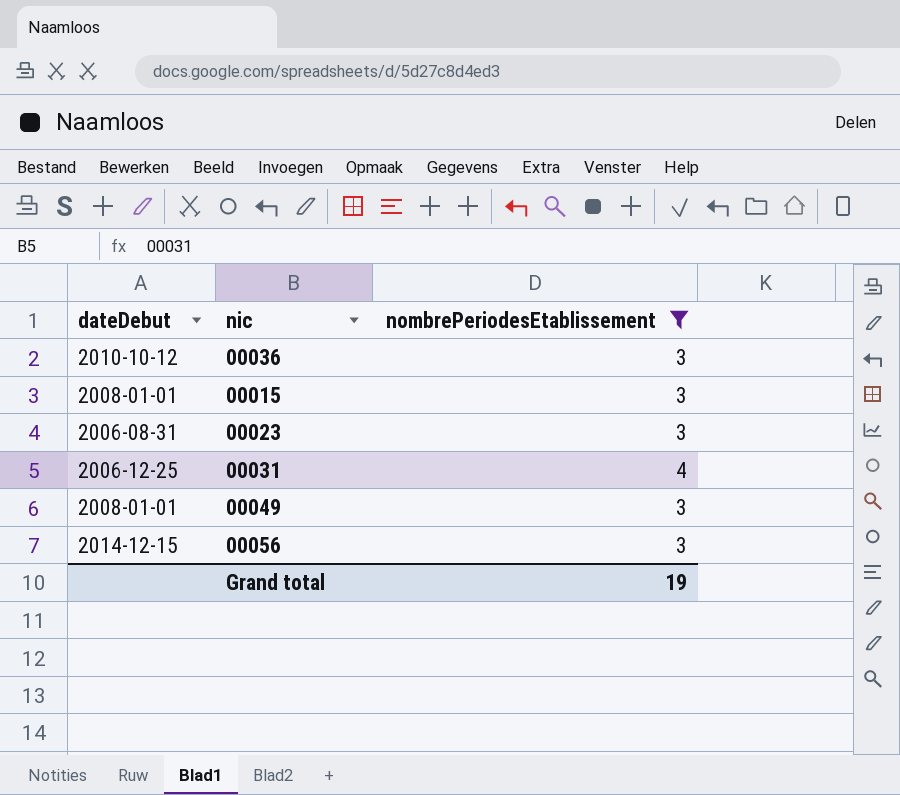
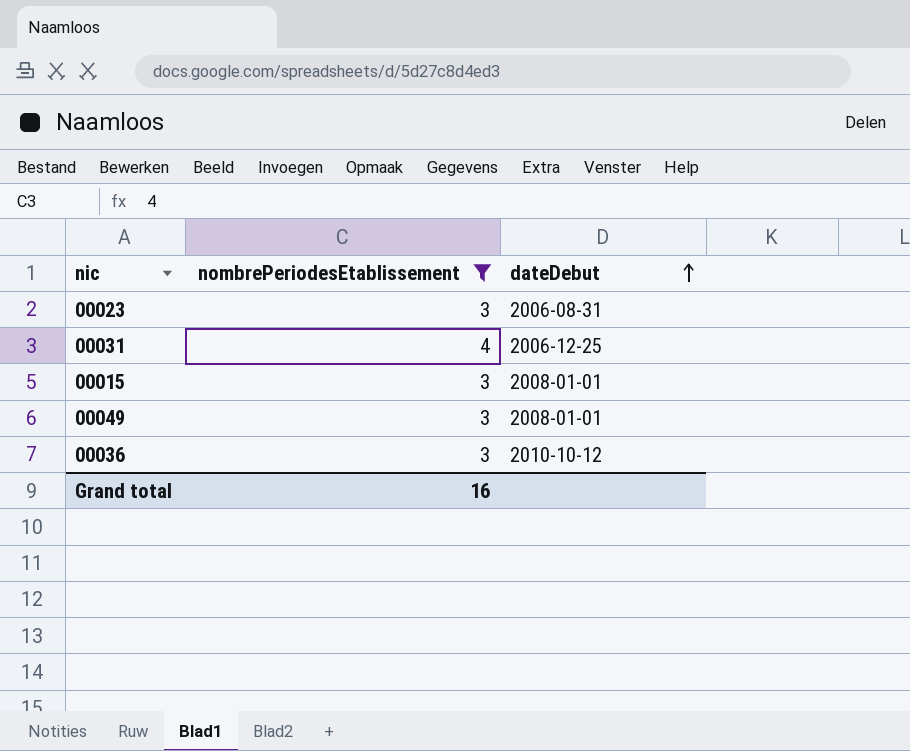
row order: none -> dateDebut ascending
column dateDebut | position: 1 -> 3
row 00056: 2014-12-15 | 3 -> none
Grand total | nombrePeriodesEtablissement: 19 -> 16

